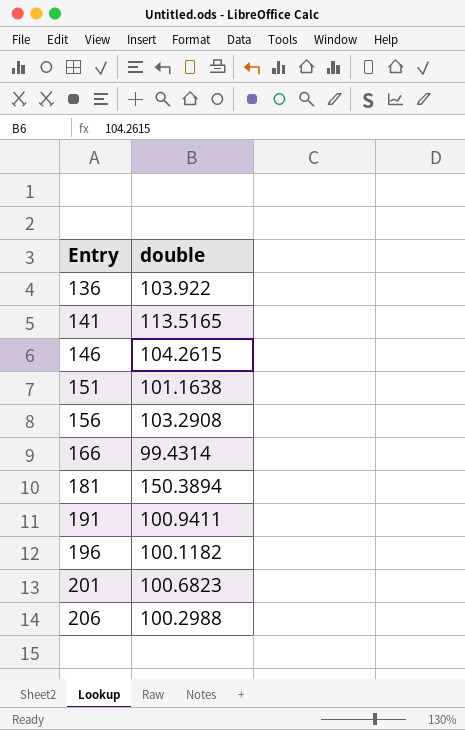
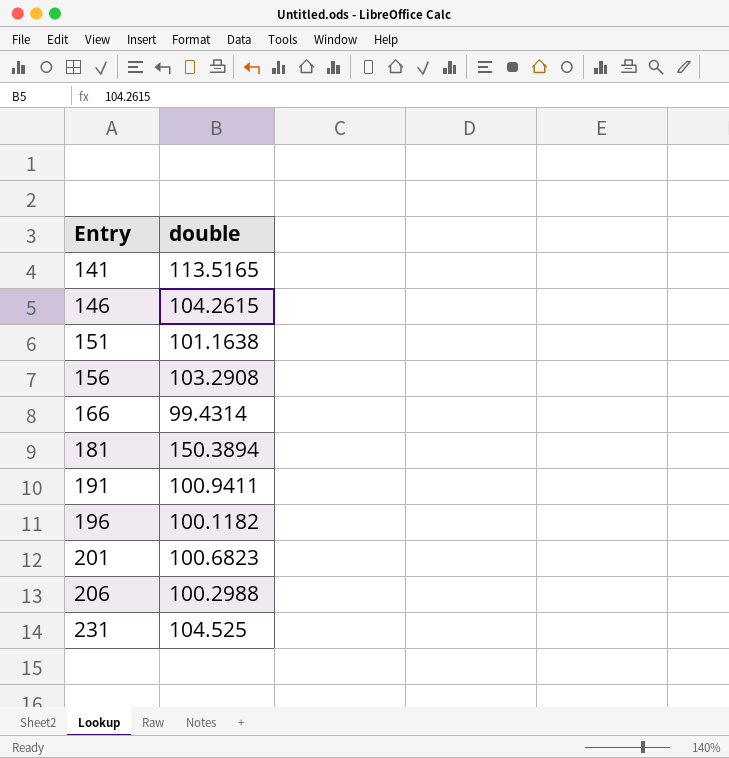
row 136: 103.922 -> none
row 231: none -> 104.525

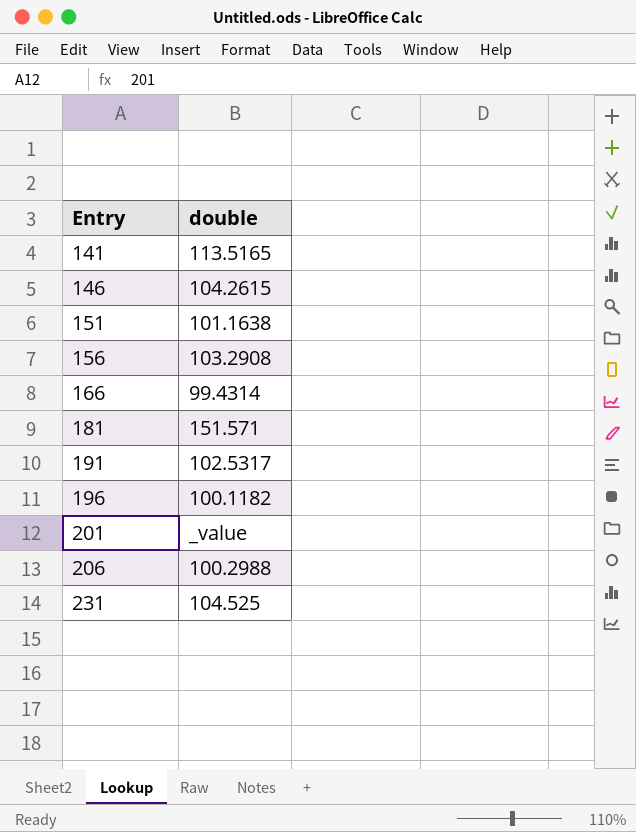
181 | double: 150.3894 -> 151.571
191 | double: 100.9411 -> 102.5317
201 | double: 100.6823 -> _value

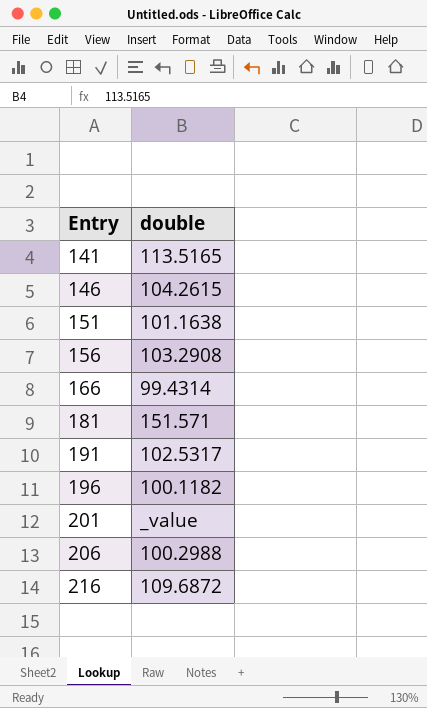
row 231: 104.525 -> none
row 216: none -> 109.6872

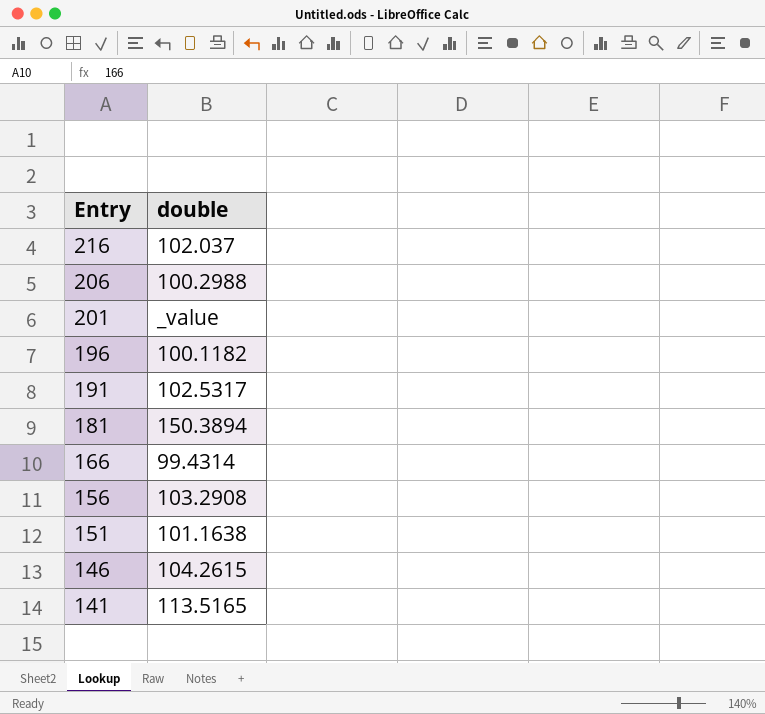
row order: Entry ascending -> Entry descending
216 | double: 109.6872 -> 102.037
181 | double: 151.571 -> 150.3894

